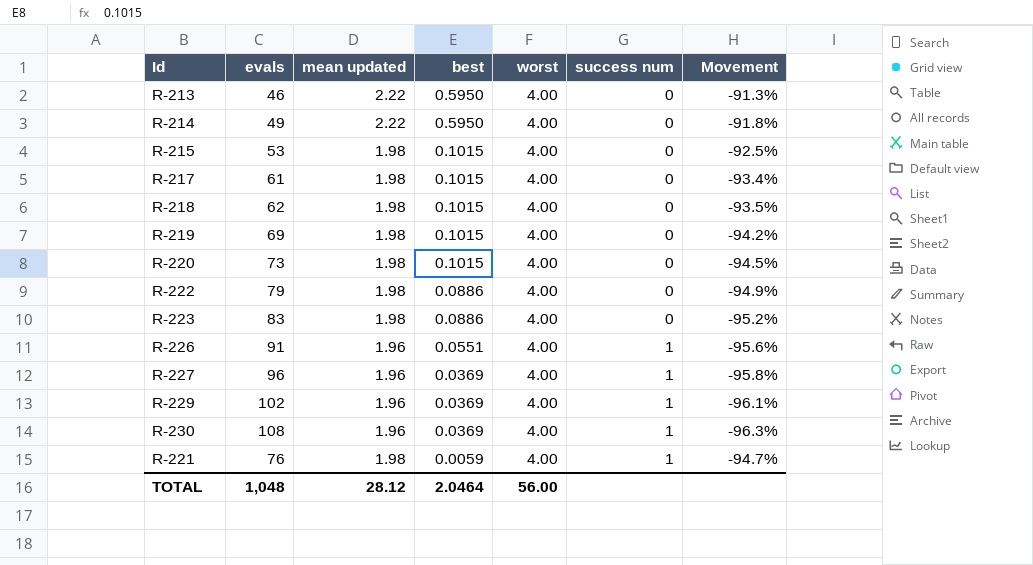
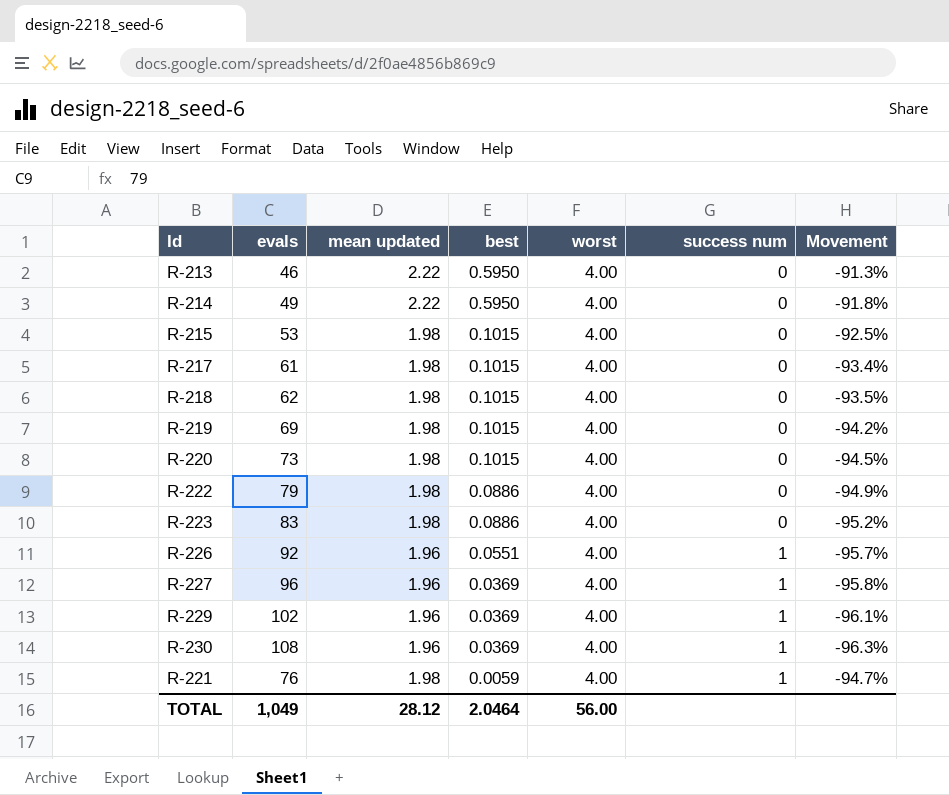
R-226 | evals: 91 -> 92
R-226 | Movement: -95.6% -> -95.7%
TOTAL | evals: 1,048 -> 1,049

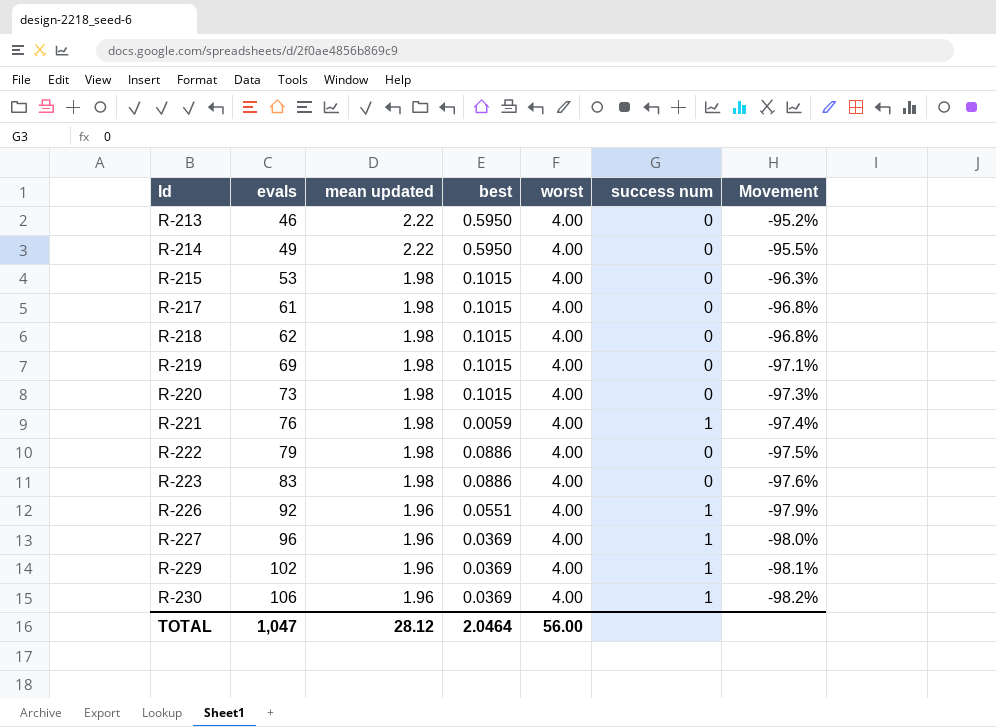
row order: best descending -> Id ascending
column Movement | formula: ([worst] - [evals]) / [evals] -> ([mean updated] - [evals]) / [evals]
R-230 | evals: 108 -> 106
TOTAL | evals: 1,049 -> 1,047

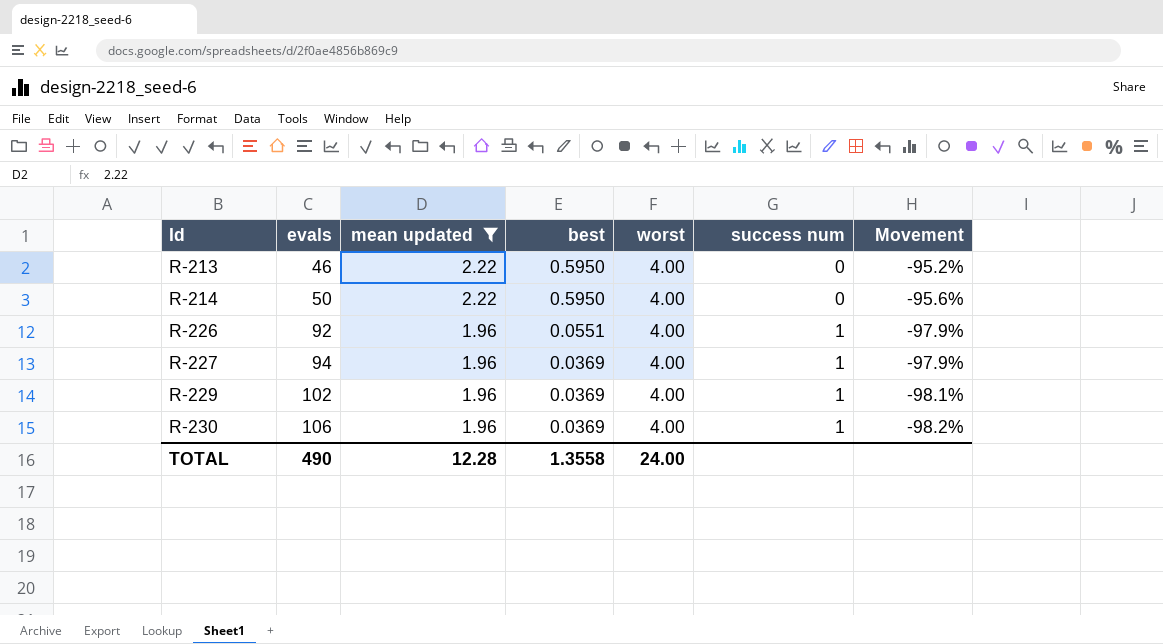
filter: none -> mean updated != 1.98
R-214 | evals: 49 -> 50
R-214 | Movement: -95.5% -> -95.6%
R-227 | evals: 96 -> 94
R-227 | Movement: -98.0% -> -97.9%
TOTAL | evals: 1,047 -> 490
TOTAL | mean updated: 28.12 -> 12.28
TOTAL | best: 2.0464 -> 1.3558
TOTAL | worst: 56.00 -> 24.00

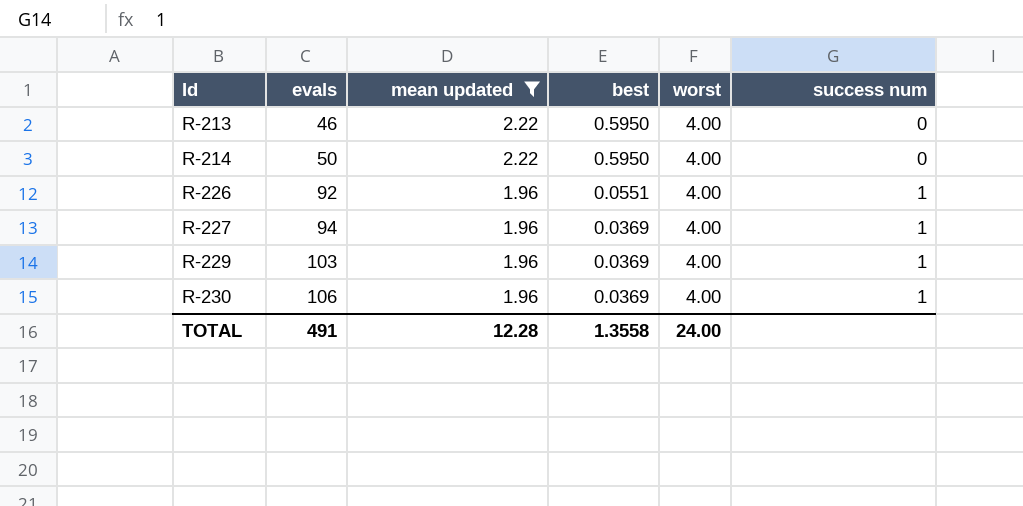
column Movement | formula: ([mean updated] - [evals]) / [evals] -> none
R-229 | evals: 102 -> 103
TOTAL | evals: 490 -> 491

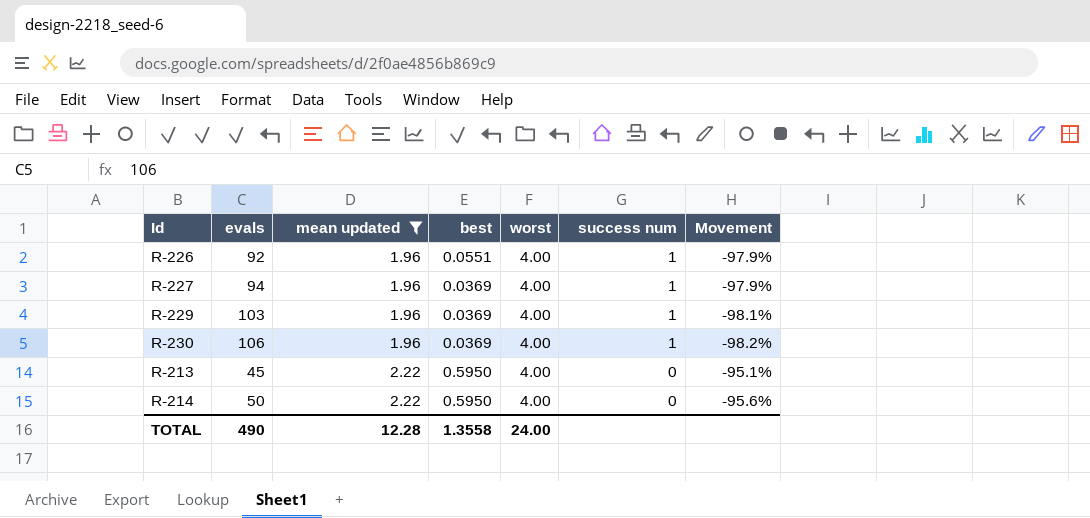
row order: Id ascending -> mean updated ascending
column Movement | formula: none -> ([mean updated] - [evals]) / [evals]
R-213 | evals: 46 -> 45
TOTAL | evals: 491 -> 490

